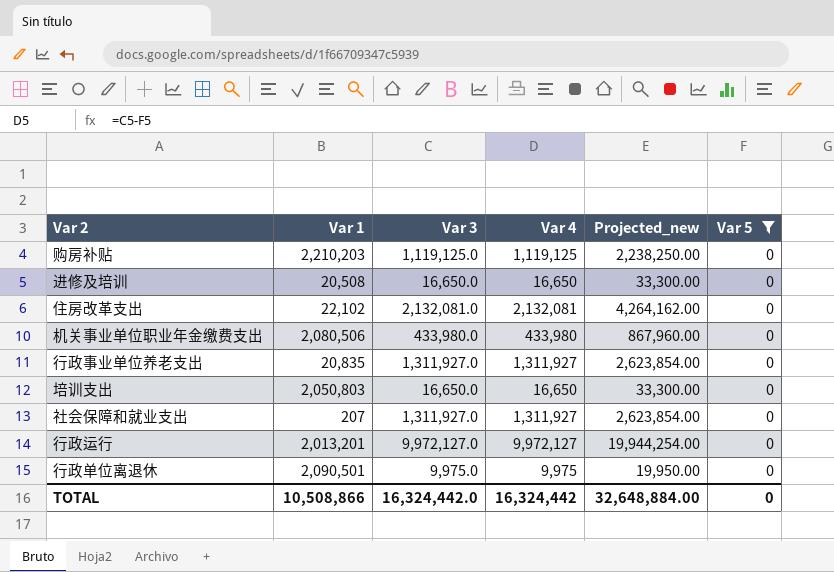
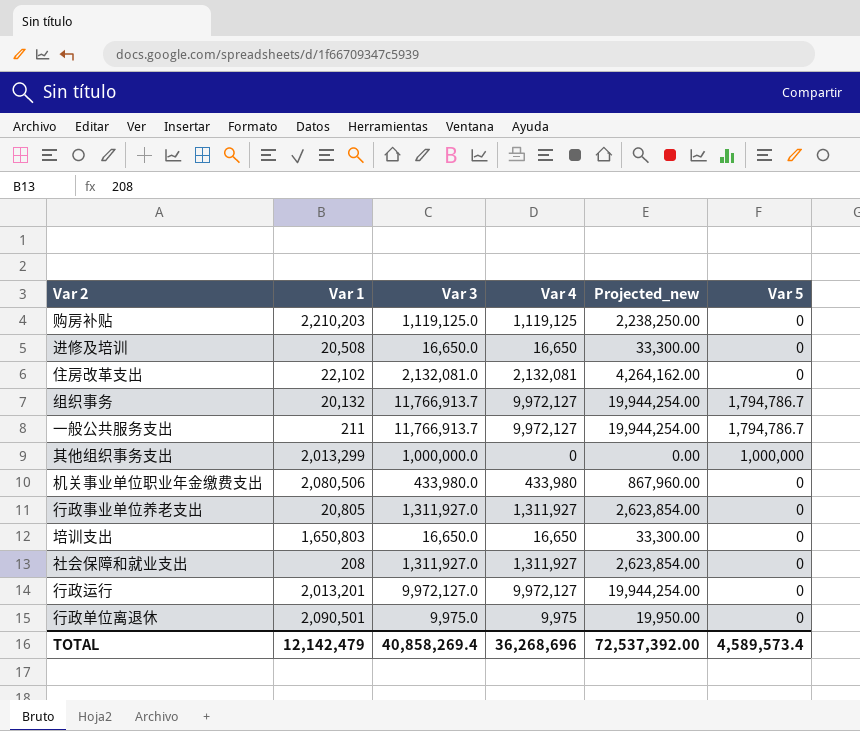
filter: Var 5 = 0 -> none
行政事业单位养老支出 | Var 1: 20,835 -> 20,805
培训支出 | Var 1: 2,050,803 -> 1,650,803
社会保障和就业支出 | Var 1: 207 -> 208
TOTAL | Var 1: 10,508,866 -> 12,142,479
TOTAL | Var 3: 16,324,442.0 -> 40,858,269.4
TOTAL | Var 4: 16,324,442 -> 36,268,696
TOTAL | Projected_new: 32,648,884.00 -> 72,537,392.00
TOTAL | Var 5: 0 -> 4,589,573.4

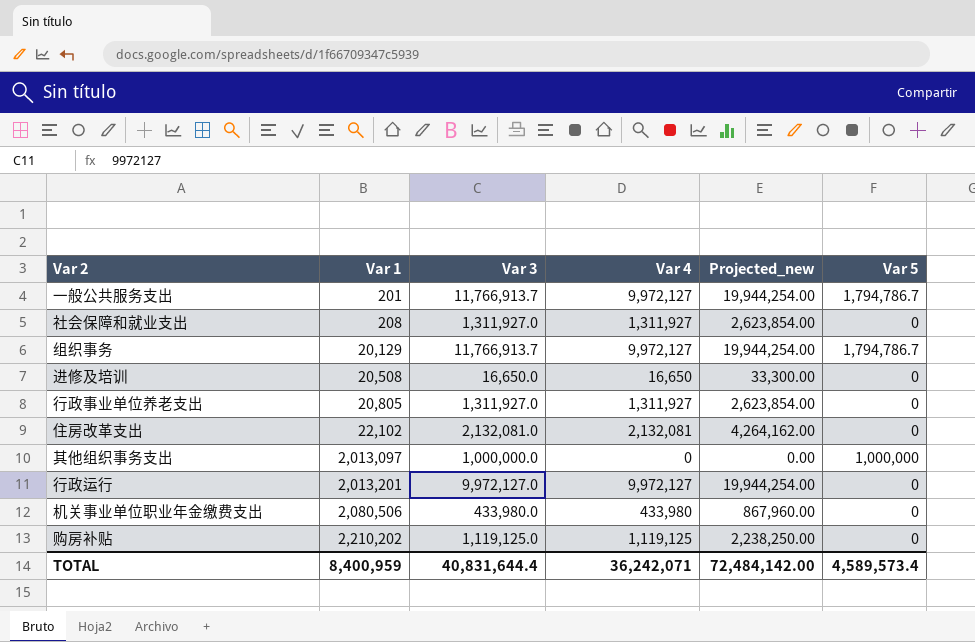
row order: none -> Var 1 ascending
row 培训支出: 1,650,803 | 16,650.0 | 16,650 | 33,300.00 | 0 -> none
row 行政单位离退休: 2,090,501 | 9,975.0 | 9,975 | 19,950.00 | 0 -> none
一般公共服务支出 | Var 1: 211 -> 201
组织事务 | Var 1: 20,132 -> 20,129
其他组织事务支出 | Var 1: 2,013,299 -> 2,013,097
购房补贴 | Var 1: 2,210,203 -> 2,210,202
TOTAL | Var 1: 12,142,479 -> 8,400,959
TOTAL | Var 3: 40,858,269.4 -> 40,831,644.4
TOTAL | Var 4: 36,268,696 -> 36,242,071
TOTAL | Projected_new: 72,537,392.00 -> 72,484,142.00

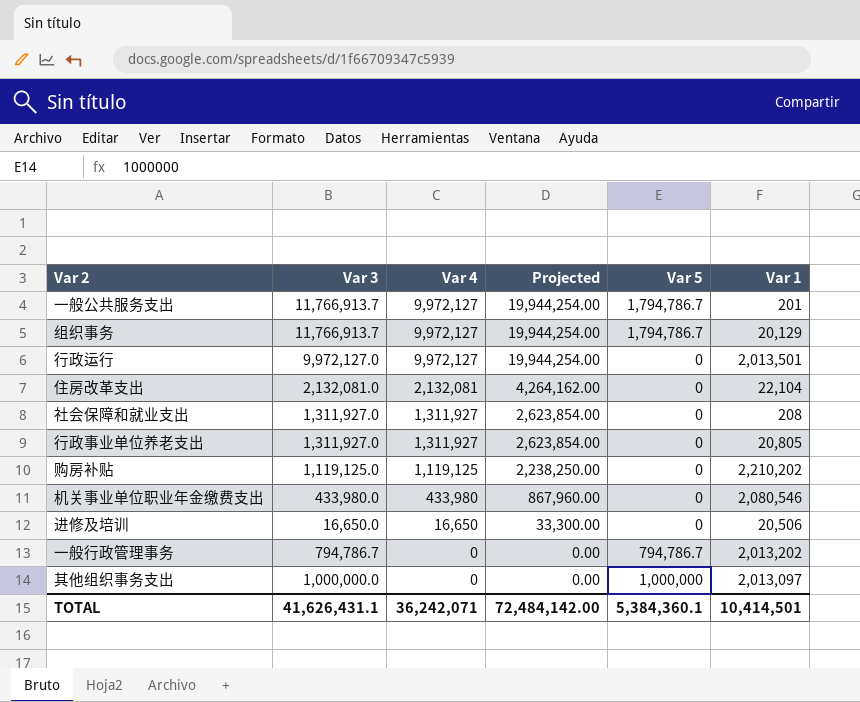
row order: Var 1 ascending -> Var 4 descending
column name: Projected_new -> Projected
column Var 1 | position: 2 -> 6
行政运行 | Var 1: 2,013,201 -> 2,013,501
住房改革支出 | Var 1: 22,102 -> 22,104
机关事业单位职业年金缴费支出 | Var 1: 2,080,506 -> 2,080,546
进修及培训 | Var 1: 20,508 -> 20,506
row 一般行政管理事务: none -> 794,786.7 | 0 | 0.00 | 794,786.7 | 2,013,202
TOTAL | Var 3: 40,831,644.4 -> 41,626,431.1
TOTAL | Var 5: 4,589,573.4 -> 5,384,360.1
TOTAL | Var 1: 8,400,959 -> 10,414,501

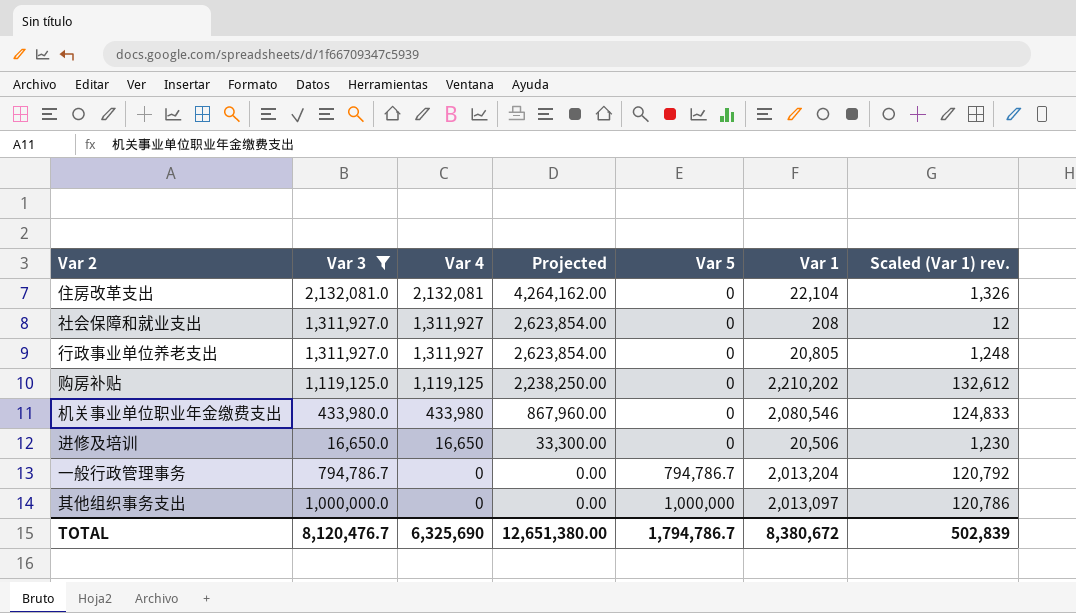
filter: none -> Var 3 <= 2,132,081.0
column Scaled (Var 1) rev. | formula: none -> [Var 1] * 0.06
一般行政管理事务 | Var 1: 2,013,202 -> 2,013,204
TOTAL | Var 3: 41,626,431.1 -> 8,120,476.7
TOTAL | Var 4: 36,242,071 -> 6,325,690
TOTAL | Projected: 72,484,142.00 -> 12,651,380.00
TOTAL | Var 5: 5,384,360.1 -> 1,794,786.7
TOTAL | Var 1: 10,414,501 -> 8,380,672

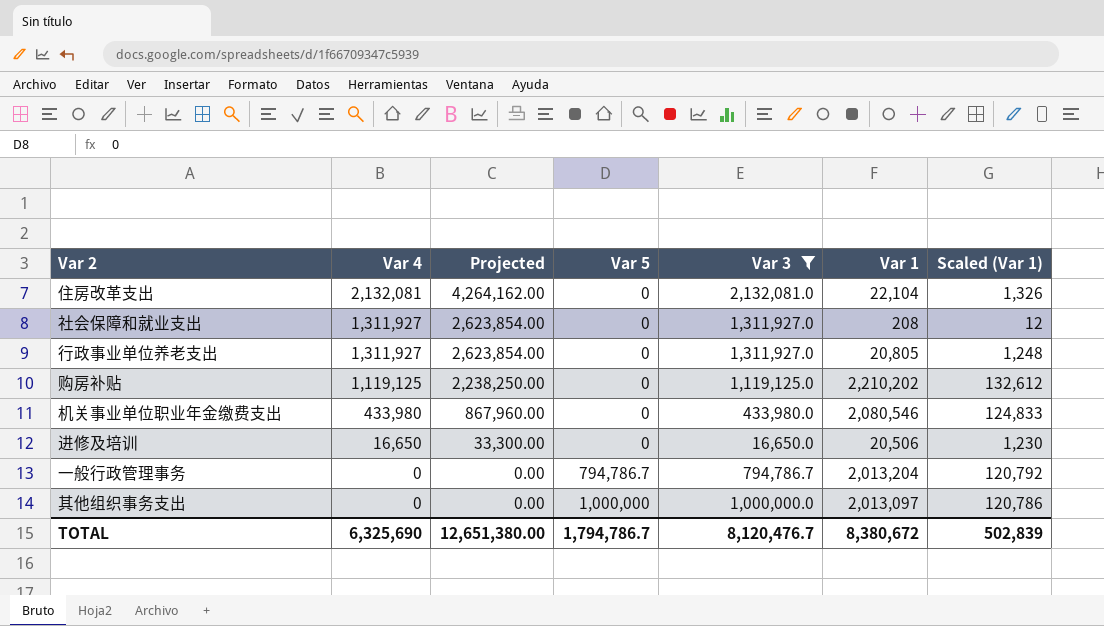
column Var 3 | position: 2 -> 5
column name: Scaled (Var 1) rev. -> Scaled (Var 1)

